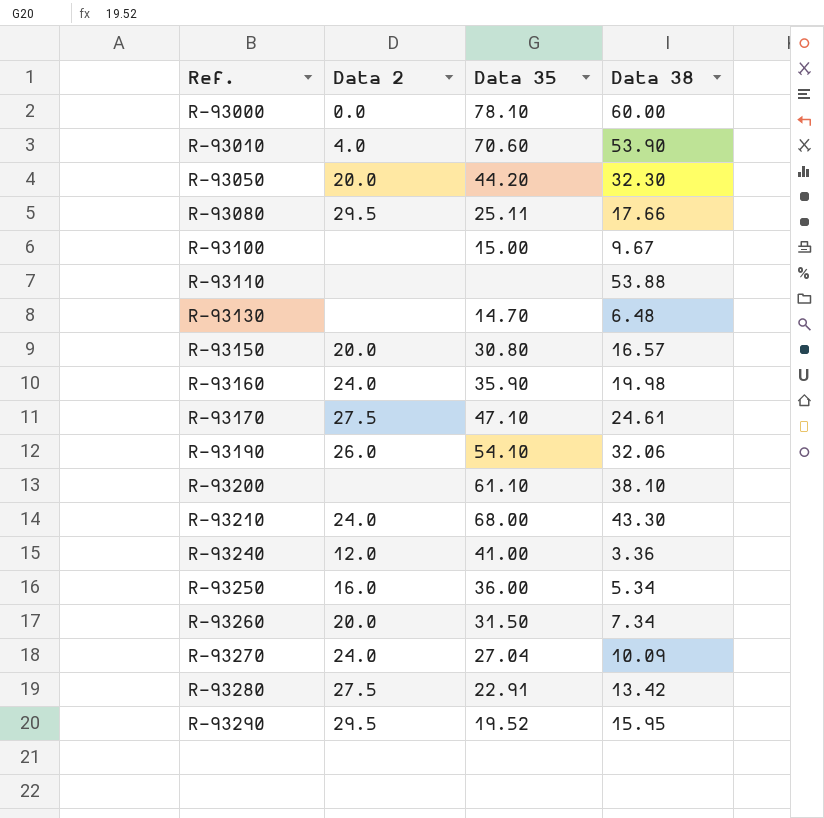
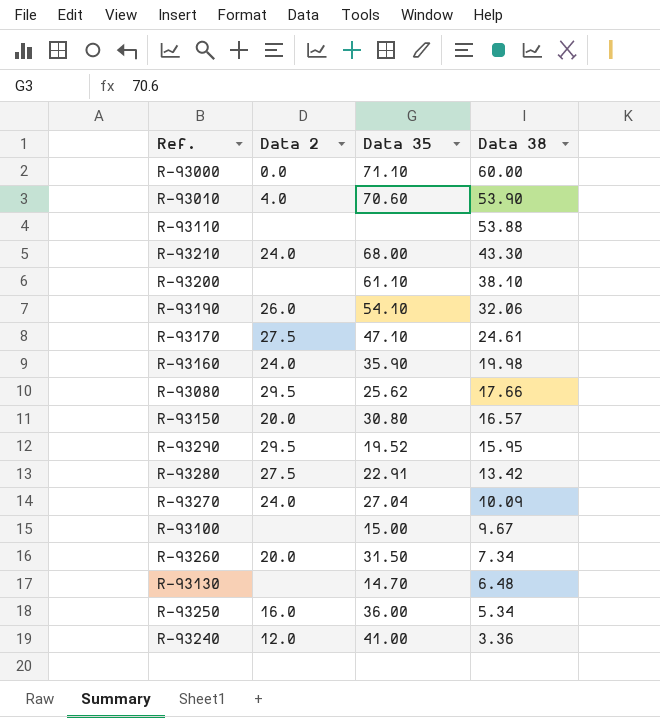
row order: Ref. ascending -> Data 38 descending
row R-93050: 20.0 | 44.20 | 32.30 -> none
R-93000 | Data 35: 78.10 -> 71.10
R-93080 | Data 35: 25.11 -> 25.62

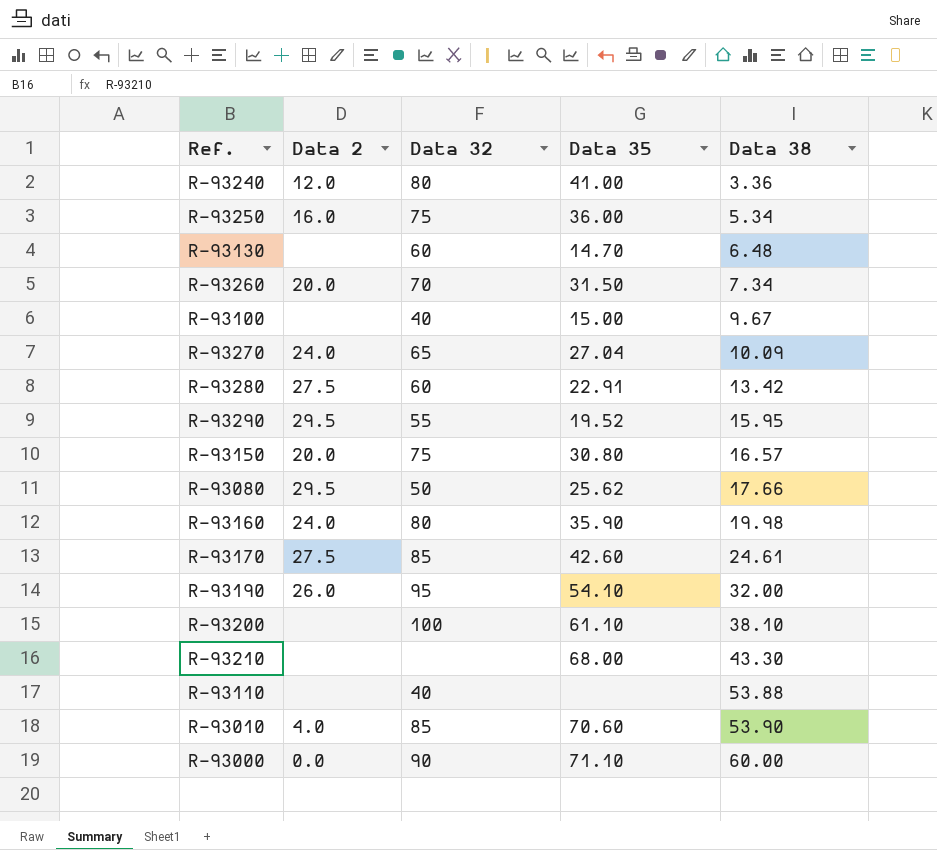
row order: Data 38 descending -> Data 38 ascending
column Data 32 | position: none -> 3
R-93170 | Data 35: 47.10 -> 42.60
R-93190 | Data 38: 32.06 -> 32.00
R-93210 | Data 2: 24.0 -> none

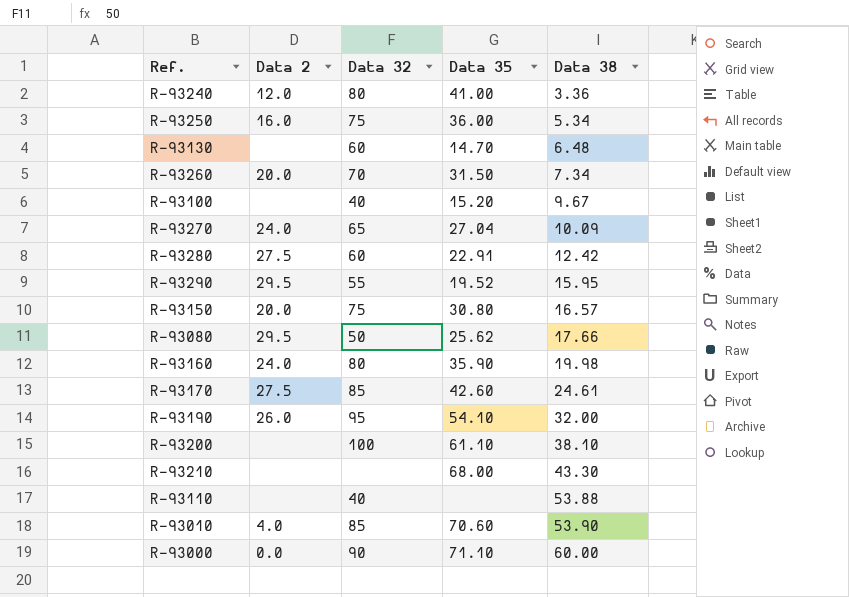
R-93100 | Data 35: 15.00 -> 15.20
R-93280 | Data 38: 13.42 -> 12.42

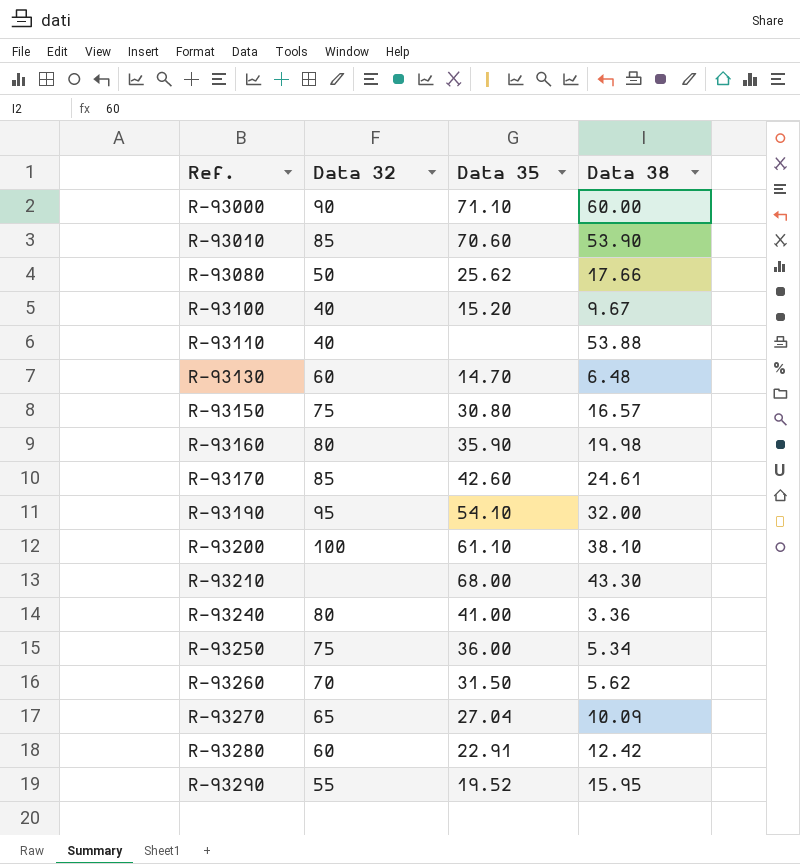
row order: Data 38 ascending -> Ref. ascending
column Data 2 | position: 2 -> none
R-93260 | Data 38: 7.34 -> 5.62

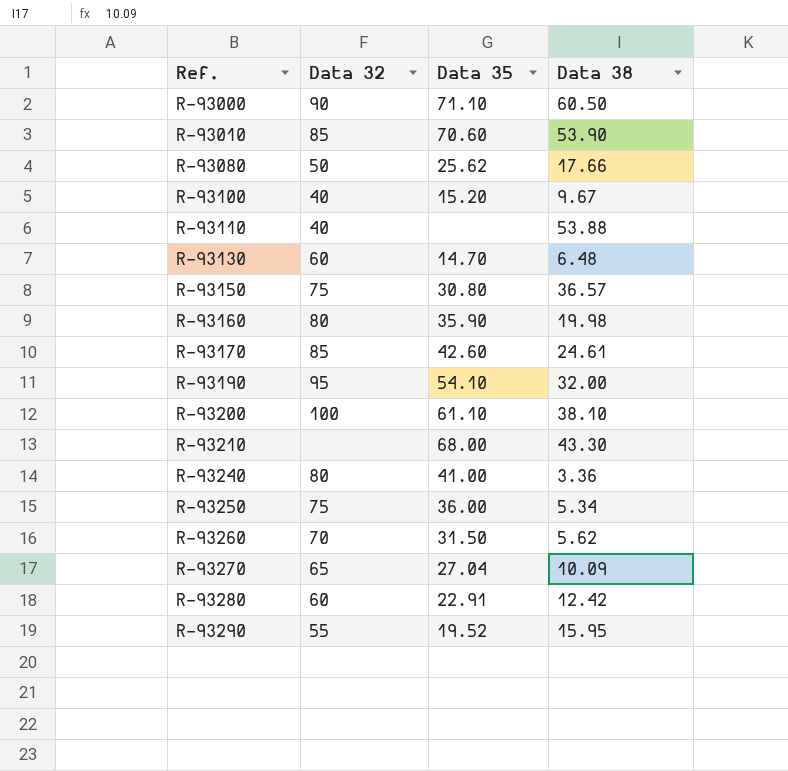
R-93000 | Data 38: 60.00 -> 60.50
R-93150 | Data 38: 16.57 -> 36.57

